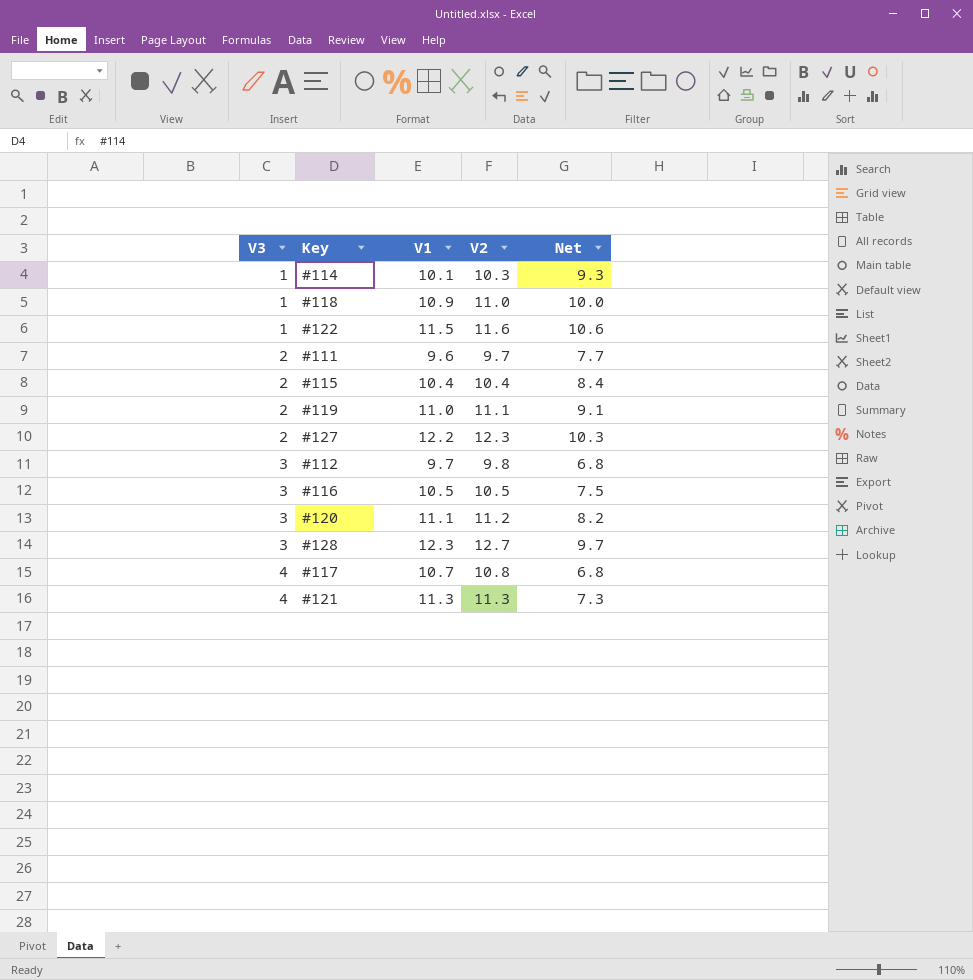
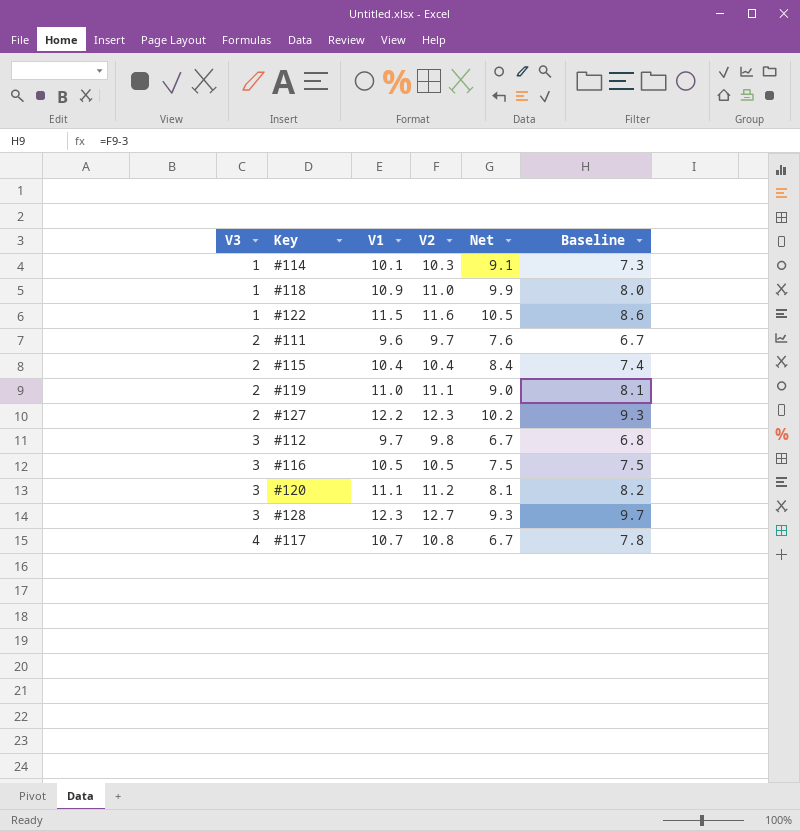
column Net | formula: [V2] - [V3] -> [V1] - [V3]
column Baseline | formula: none -> [V2] - 3
row #121: 4 | 11.3 | 11.3 | 7.3 -> none

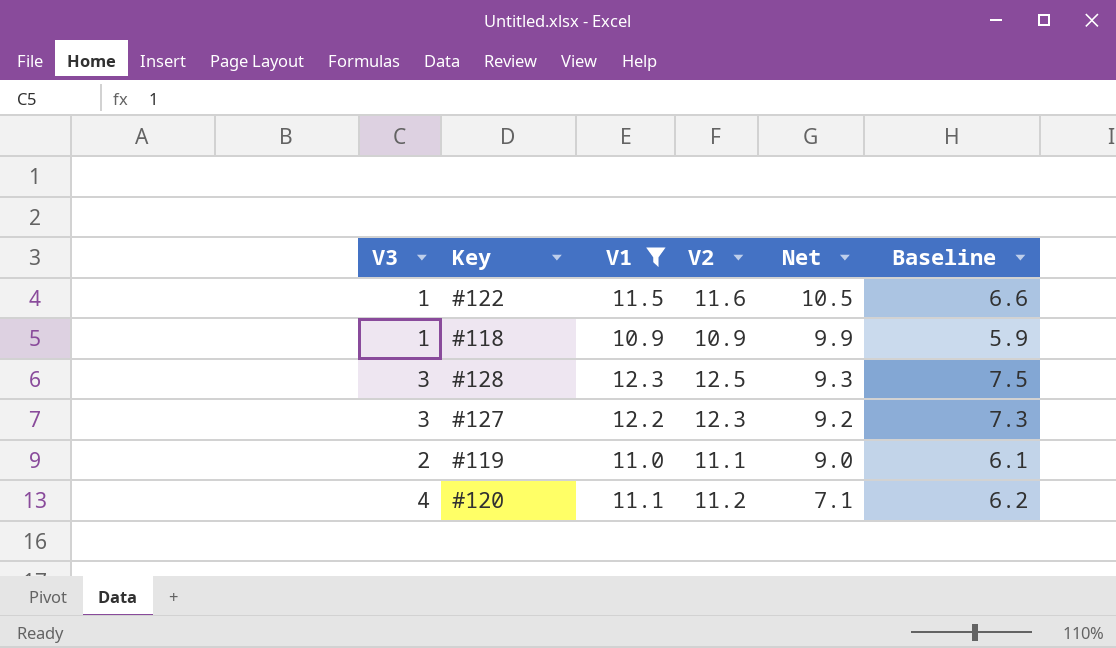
filter: none -> V1 >= 10.9
row order: V3 ascending -> Net descending
column Baseline | formula: [V2] - 3 -> [V2] - 5
#118 | V2: 11.0 -> 10.9
#128 | V2: 12.7 -> 12.5
#127 | V3: 2 -> 3
#127 | Net: 10.2 -> 9.2
#120 | V3: 3 -> 4
#120 | Net: 8.1 -> 7.1

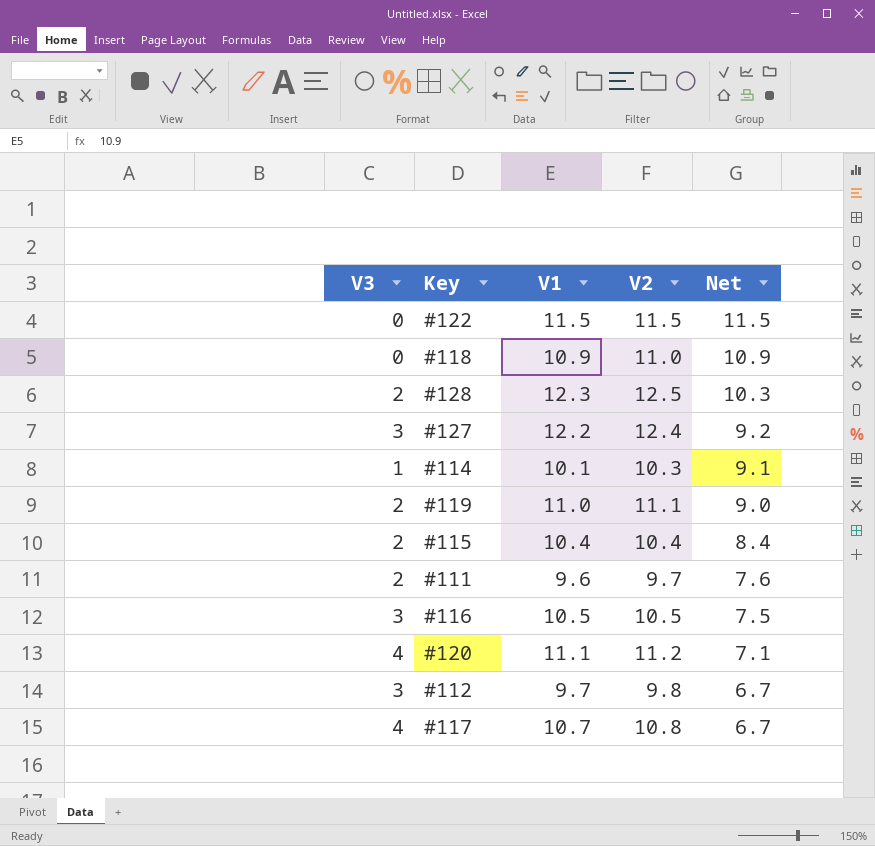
filter: V1 >= 10.9 -> none
column Baseline | formula: [V2] - 5 -> none
#122 | V3: 1 -> 0
#122 | V2: 11.6 -> 11.5
#122 | Net: 10.5 -> 11.5
#118 | V3: 1 -> 0
#118 | V2: 10.9 -> 11.0
#118 | Net: 9.9 -> 10.9
#128 | V3: 3 -> 2
#128 | Net: 9.3 -> 10.3
#127 | V2: 12.3 -> 12.4

